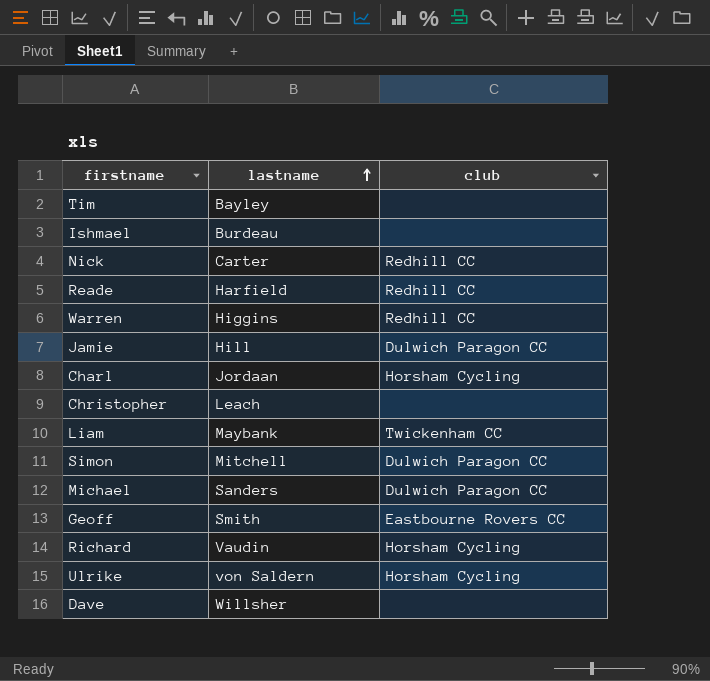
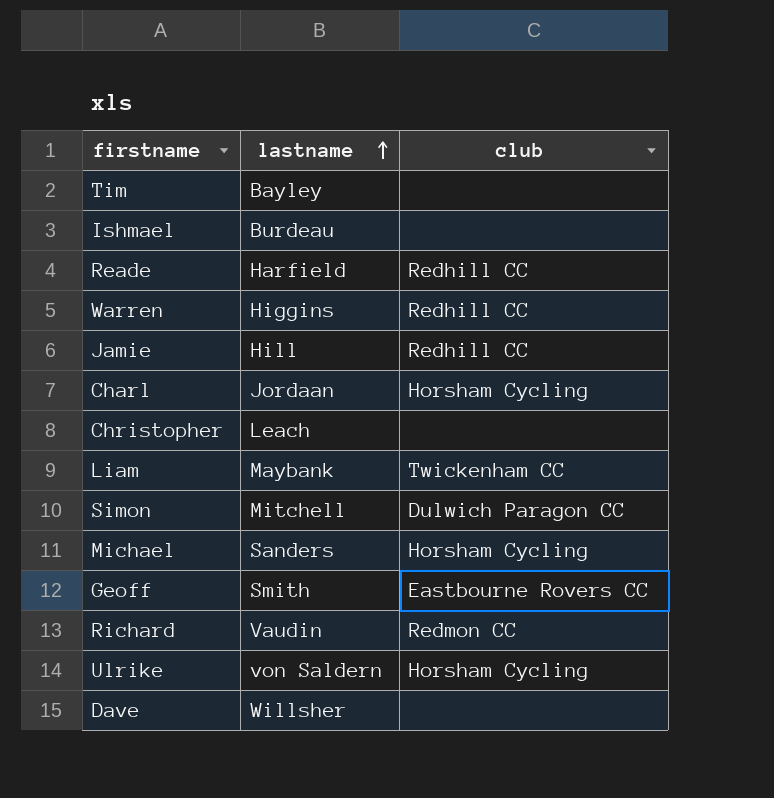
row Nick: Carter | Redhill CC -> none
Jamie | club: Dulwich Paragon CC -> Redhill CC
Michael | club: Dulwich Paragon CC -> Horsham Cycling
Richard | club: Horsham Cycling -> Redmon CC

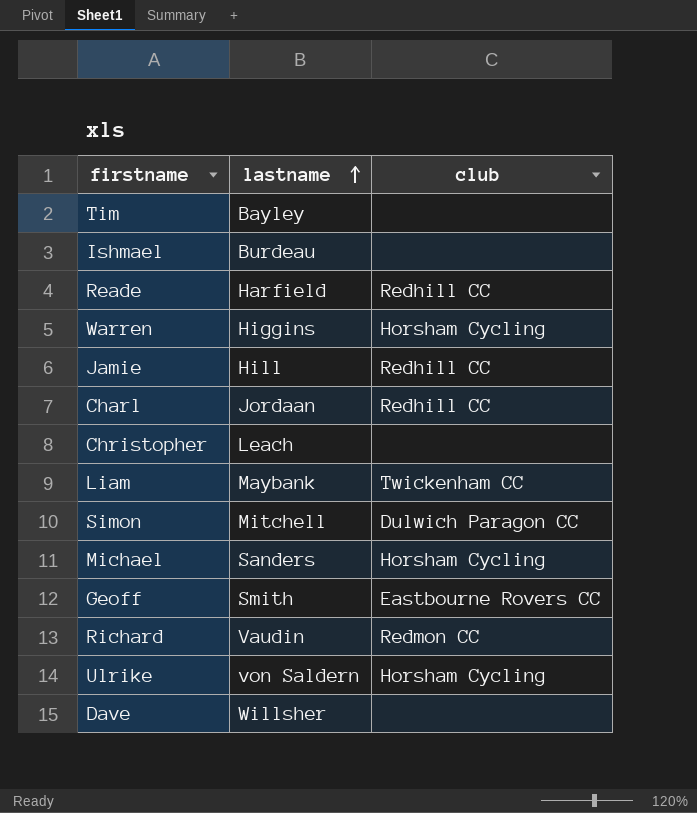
Warren | club: Redhill CC -> Horsham Cycling
Charl | club: Horsham Cycling -> Redhill CC

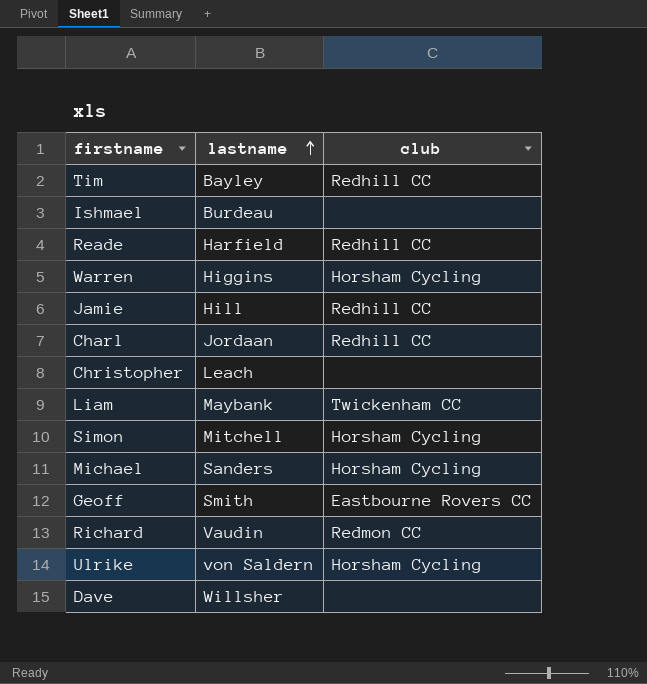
Tim | club: none -> Redhill CC
Simon | club: Dulwich Paragon CC -> Horsham Cycling

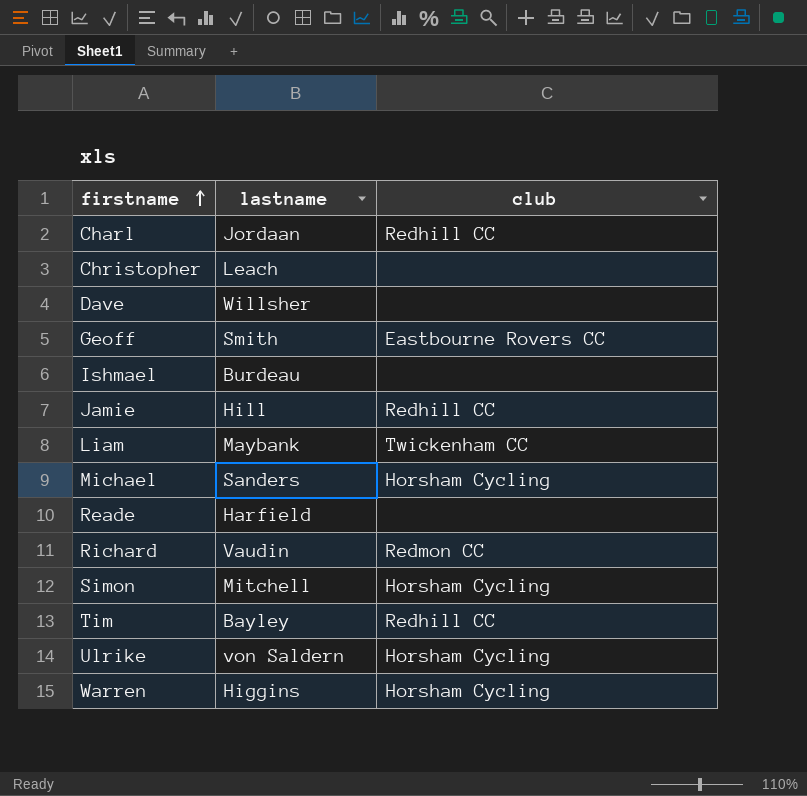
row order: lastname ascending -> firstname ascending
Reade | club: Redhill CC -> none

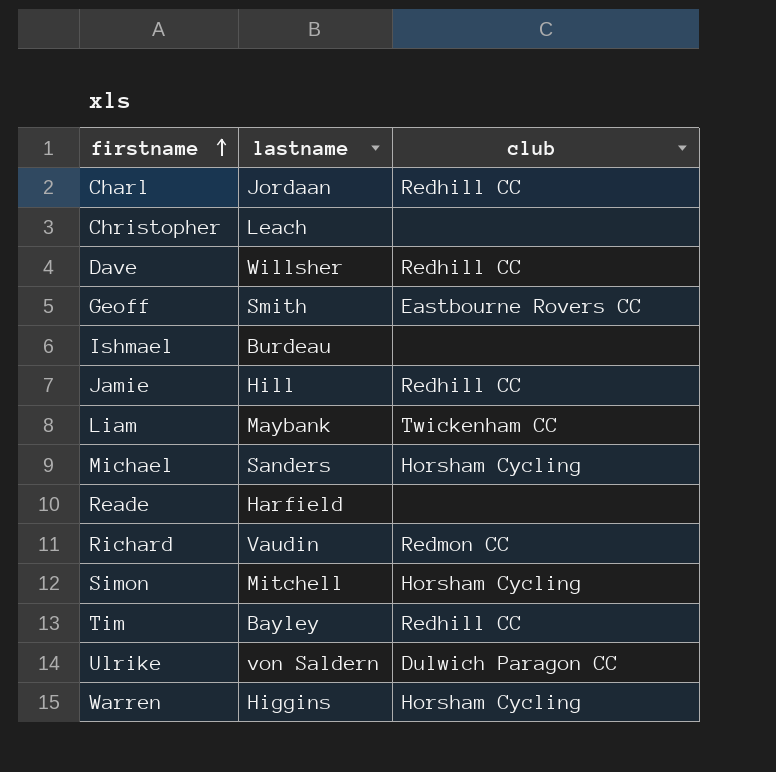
Dave | club: none -> Redhill CC
Ulrike | club: Horsham Cycling -> Dulwich Paragon CC

